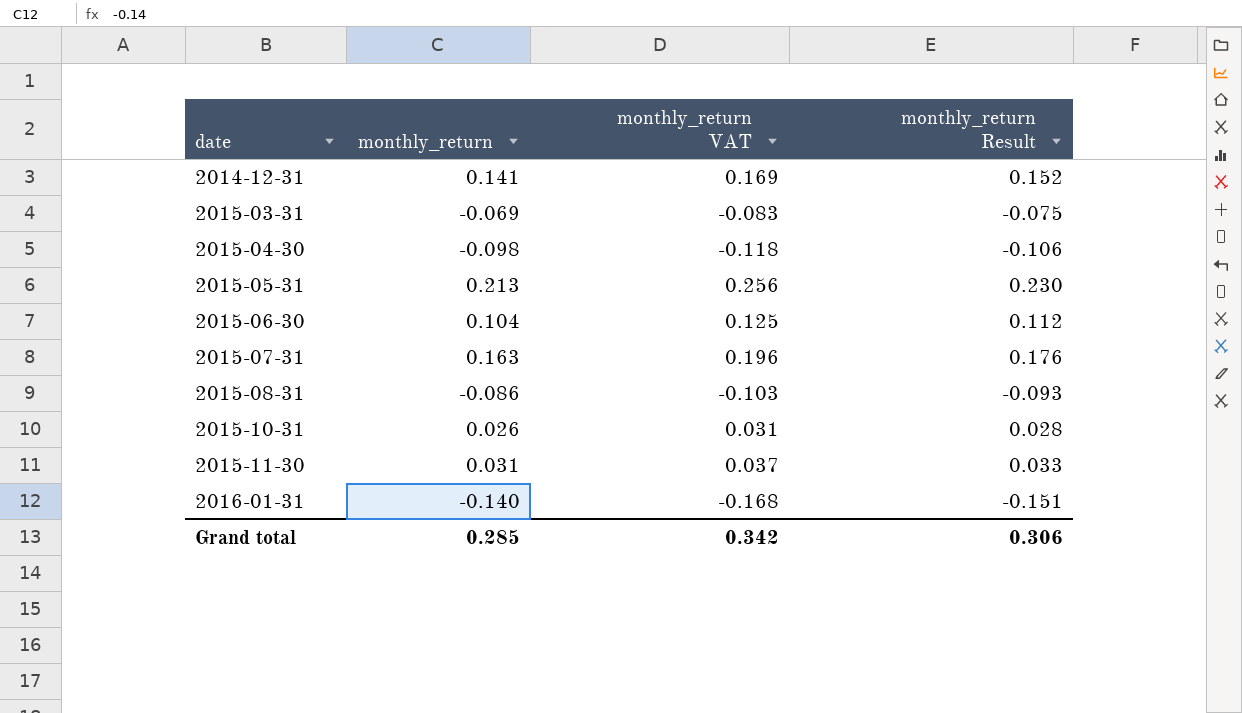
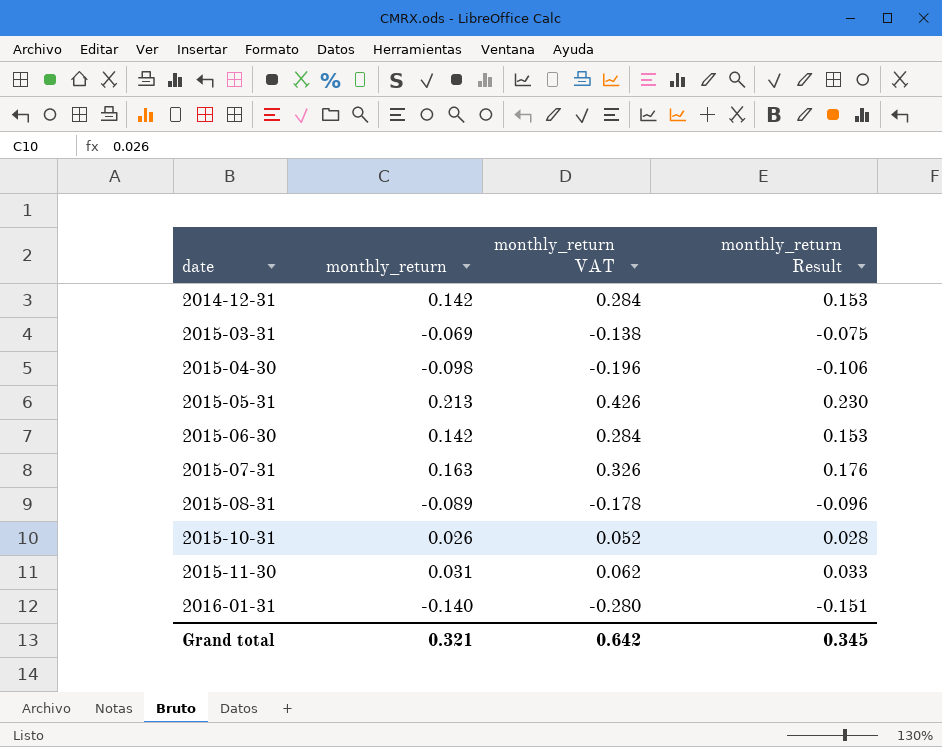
column monthly_return VAT | formula: [monthly_return] * 1.2 -> [monthly_return] * 2
2014-12-31 | monthly_return: 0.141 -> 0.142
2014-12-31 | monthly_return Result: 0.152 -> 0.153
2015-06-30 | monthly_return: 0.104 -> 0.142
2015-06-30 | monthly_return Result: 0.112 -> 0.153
2015-08-31 | monthly_return: -0.086 -> -0.089
2015-08-31 | monthly_return Result: -0.093 -> -0.096
Grand total | monthly_return: 0.285 -> 0.321
Grand total | monthly_return VAT: 0.342 -> 0.642
Grand total | monthly_return Result: 0.306 -> 0.345

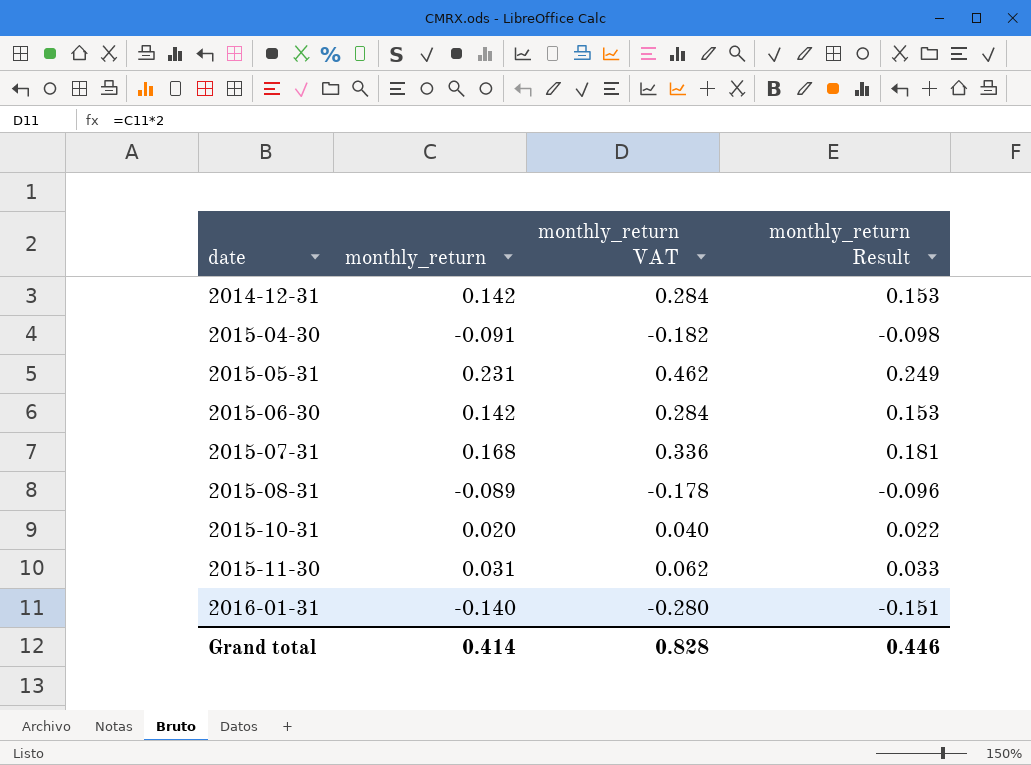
row 2015-03-31: -0.069 | -0.138 | -0.075 -> none
2015-04-30 | monthly_return: -0.098 -> -0.091
2015-04-30 | monthly_return VAT: -0.196 -> -0.182
2015-04-30 | monthly_return Result: -0.106 -> -0.098
2015-05-31 | monthly_return: 0.213 -> 0.231
2015-05-31 | monthly_return VAT: 0.426 -> 0.462
2015-05-31 | monthly_return Result: 0.230 -> 0.249
2015-07-31 | monthly_return: 0.163 -> 0.168
2015-07-31 | monthly_return VAT: 0.326 -> 0.336
2015-07-31 | monthly_return Result: 0.176 -> 0.181
2015-10-31 | monthly_return: 0.026 -> 0.020
2015-10-31 | monthly_return VAT: 0.052 -> 0.040
2015-10-31 | monthly_return Result: 0.028 -> 0.022
Grand total | monthly_return: 0.321 -> 0.414
Grand total | monthly_return VAT: 0.642 -> 0.828
Grand total | monthly_return Result: 0.345 -> 0.446

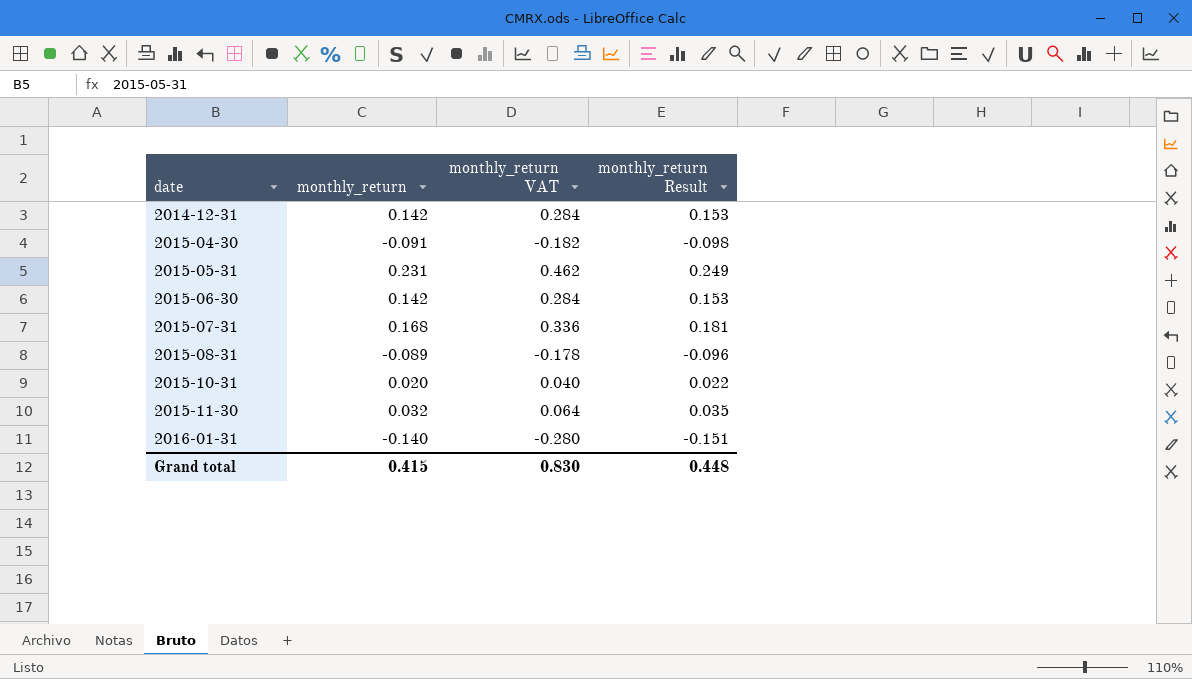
2015-11-30 | monthly_return: 0.031 -> 0.032
2015-11-30 | monthly_return VAT: 0.062 -> 0.064
2015-11-30 | monthly_return Result: 0.033 -> 0.035
Grand total | monthly_return: 0.414 -> 0.415
Grand total | monthly_return VAT: 0.828 -> 0.830
Grand total | monthly_return Result: 0.446 -> 0.448

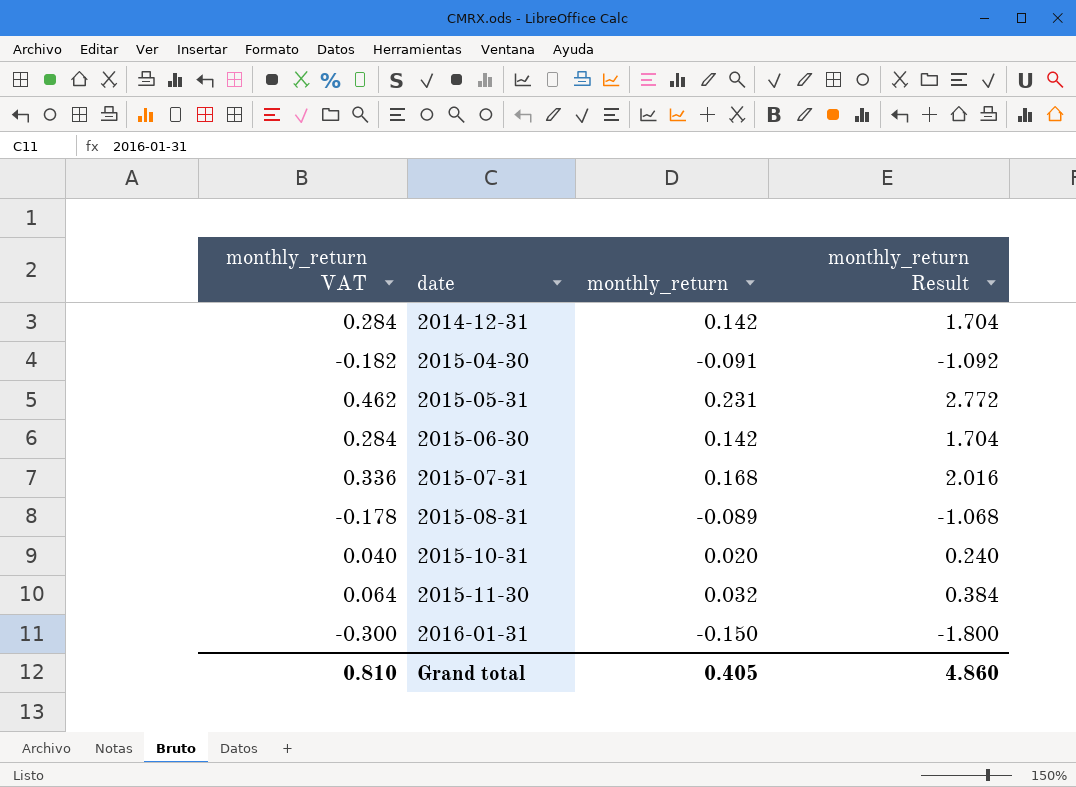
column monthly_return VAT | position: 3 -> 1
column monthly_return Result | formula: [monthly_return] * 1.08 -> [monthly_return] * 12
2016-01-31 | monthly_return VAT: -0.280 -> -0.300
2016-01-31 | monthly_return: -0.140 -> -0.150
Grand total | monthly_return VAT: 0.830 -> 0.810
Grand total | monthly_return: 0.415 -> 0.405
Grand total | monthly_return Result: 0.448 -> 4.860

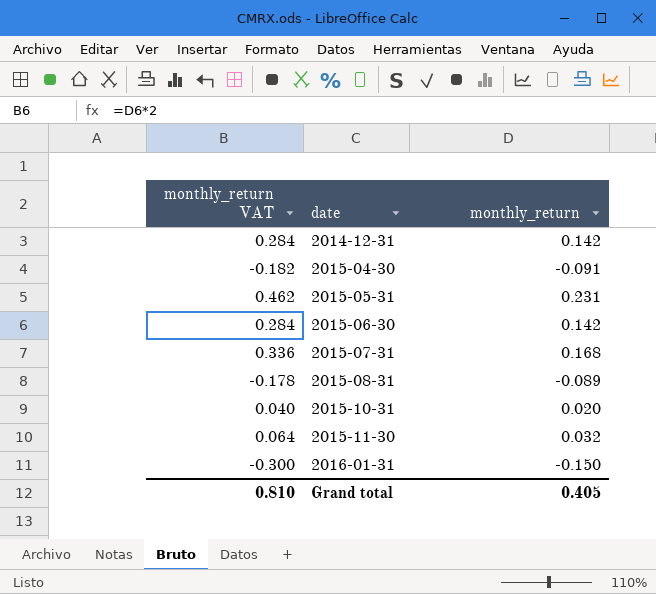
column monthly_return Result | formula: [monthly_return] * 12 -> none

